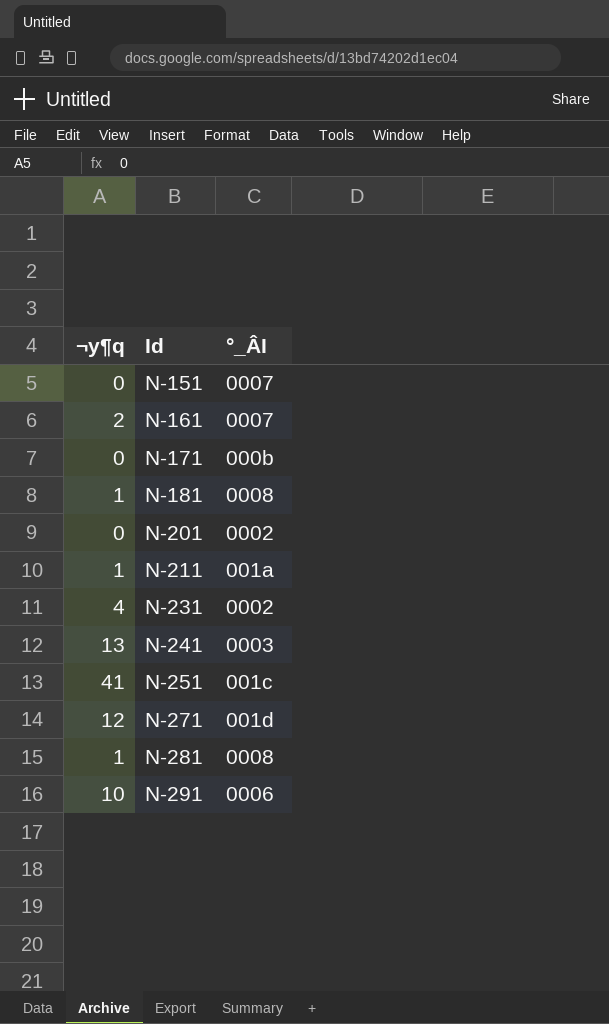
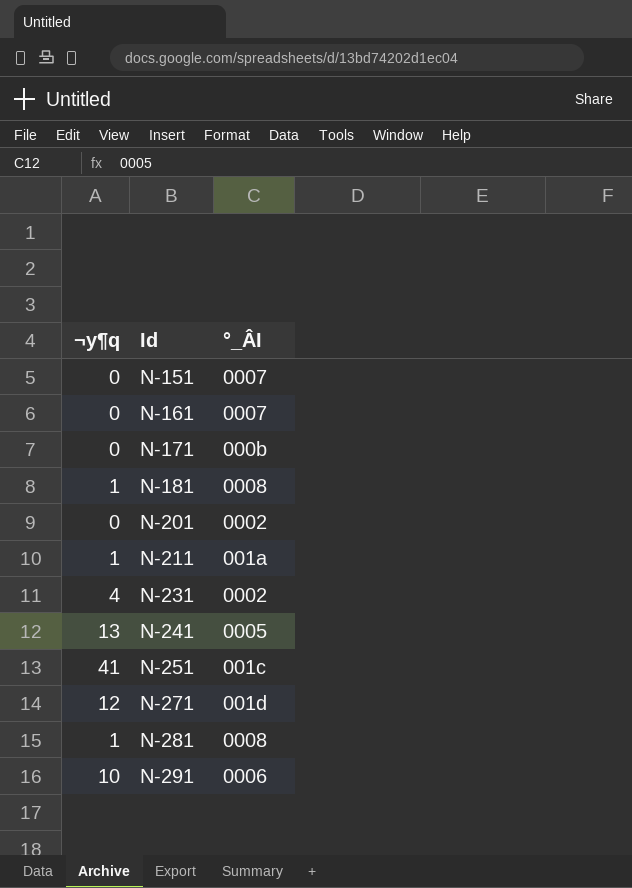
N-161 | ¬y¶q: 2 -> 0
N-241 | °_ÂI: 0003 -> 0005

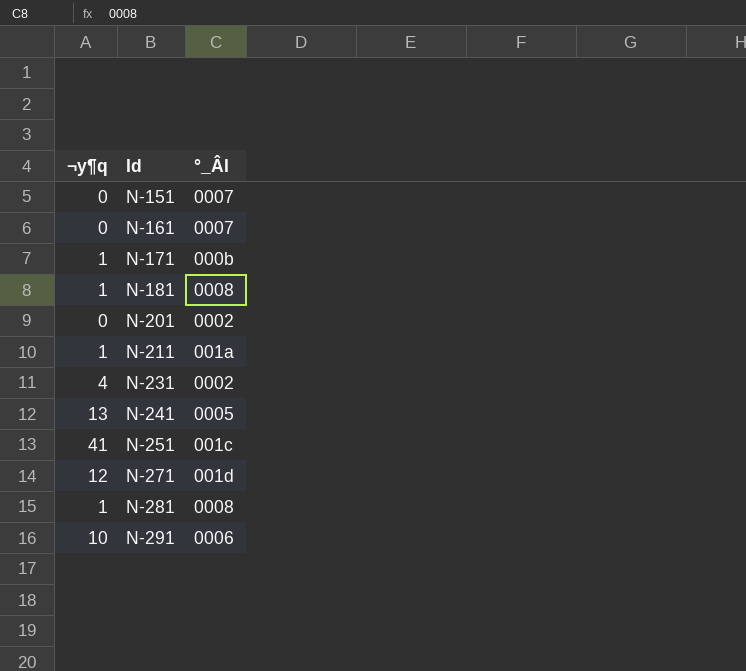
N-171 | ¬y¶q: 0 -> 1

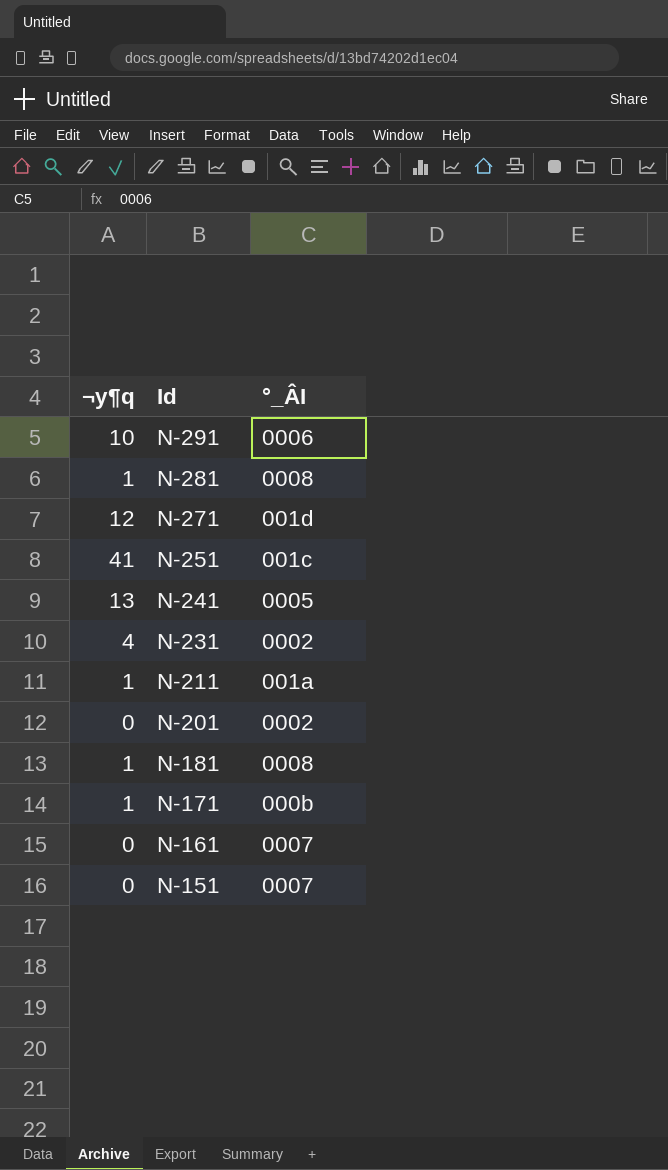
row order: Id ascending -> Id descending

